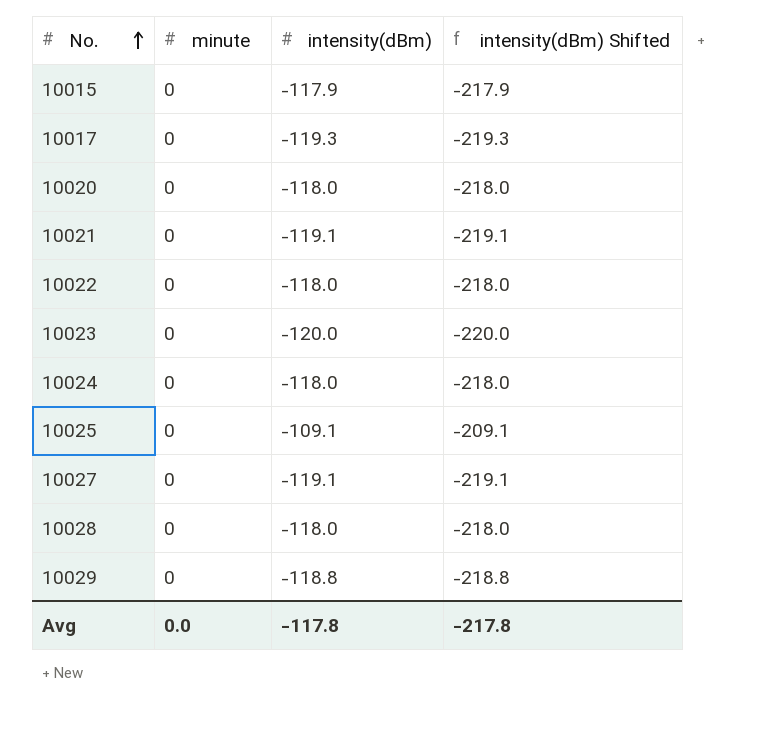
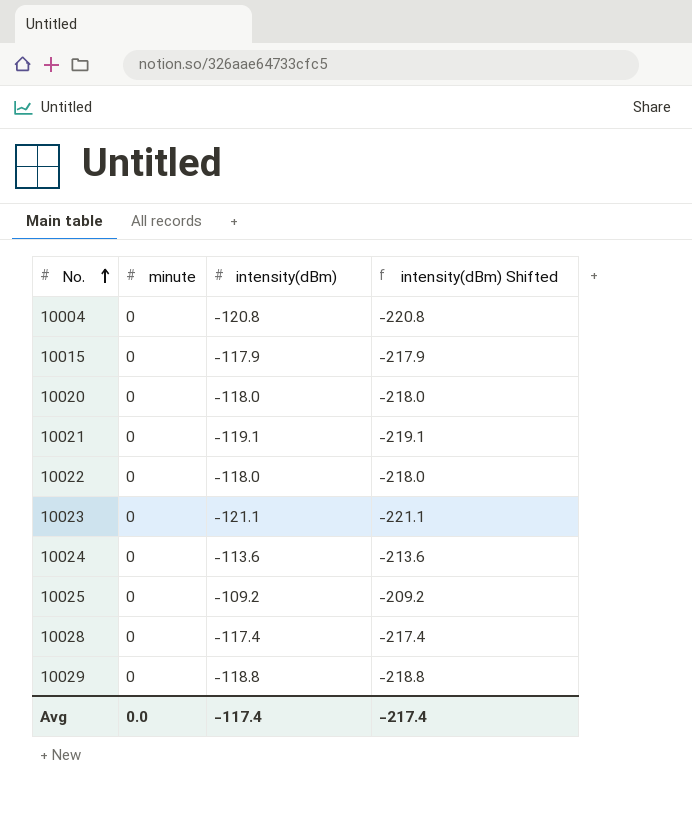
row 10017: 0 | -119.3 | -219.3 -> none
row 10027: 0 | -119.1 | -219.1 -> none
row 10004: none -> 0 | -120.8 | -220.8
10023 | intensity(dBm): -120.0 -> -121.1
10023 | intensity(dBm) Shifted: -220.0 -> -221.1
10024 | intensity(dBm): -118.0 -> -113.6
10024 | intensity(dBm) Shifted: -218.0 -> -213.6
10025 | intensity(dBm): -109.1 -> -109.2
10025 | intensity(dBm) Shifted: -209.1 -> -209.2
10028 | intensity(dBm): -118.0 -> -117.4
10028 | intensity(dBm) Shifted: -218.0 -> -217.4
Avg | intensity(dBm): -117.8 -> -117.4
Avg | intensity(dBm) Shifted: -217.8 -> -217.4

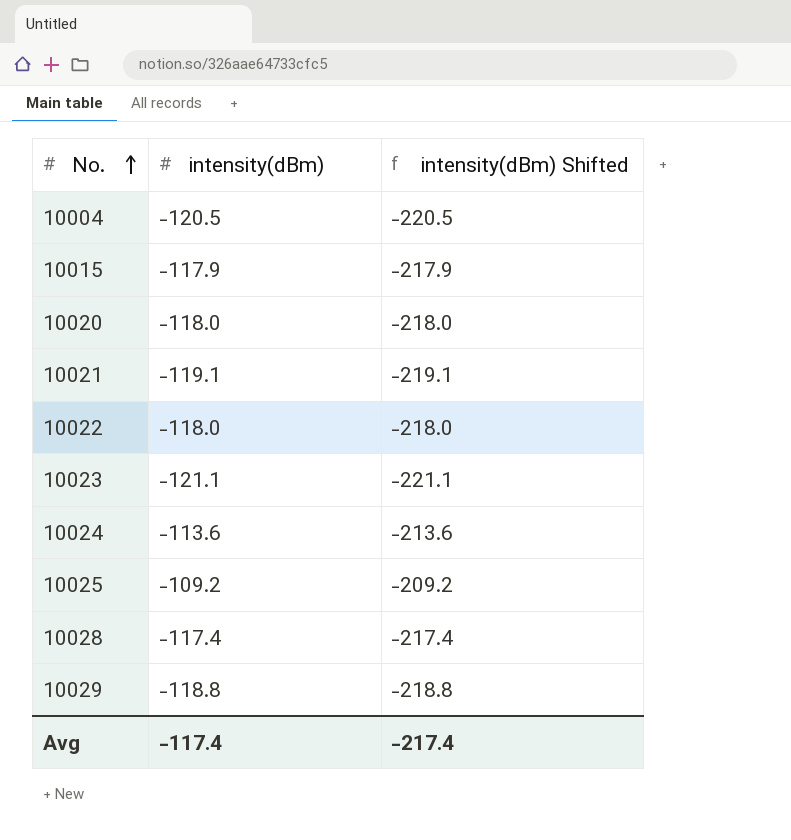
column minute | position: 2 -> none
10004 | intensity(dBm): -120.8 -> -120.5
10004 | intensity(dBm) Shifted: -220.8 -> -220.5

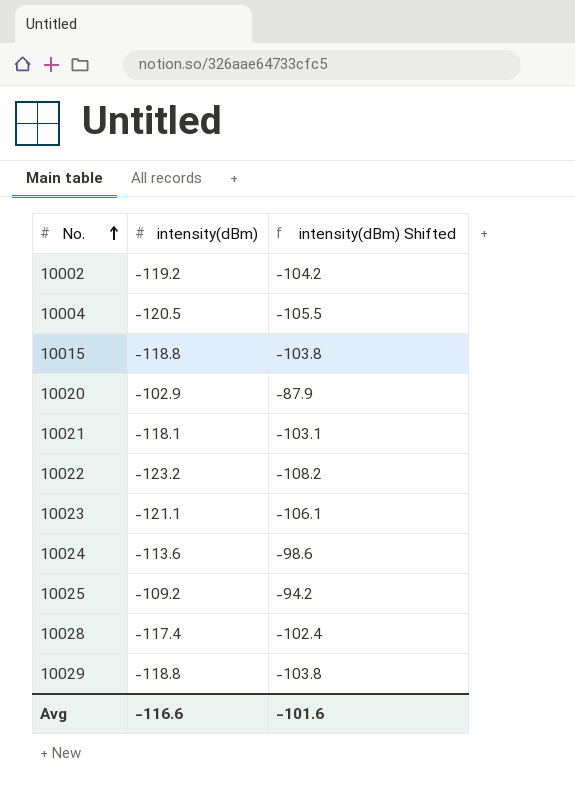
column intensity(dBm) Shifted | formula: [intensity(dBm)] - 100 -> [intensity(dBm)] + 15
row 10002: none -> -119.2 | -104.2
10015 | intensity(dBm): -117.9 -> -118.8
10020 | intensity(dBm): -118.0 -> -102.9
10021 | intensity(dBm): -119.1 -> -118.1
10022 | intensity(dBm): -118.0 -> -123.2
Avg | intensity(dBm): -117.4 -> -116.6
Avg | intensity(dBm) Shifted: -217.4 -> -101.6

